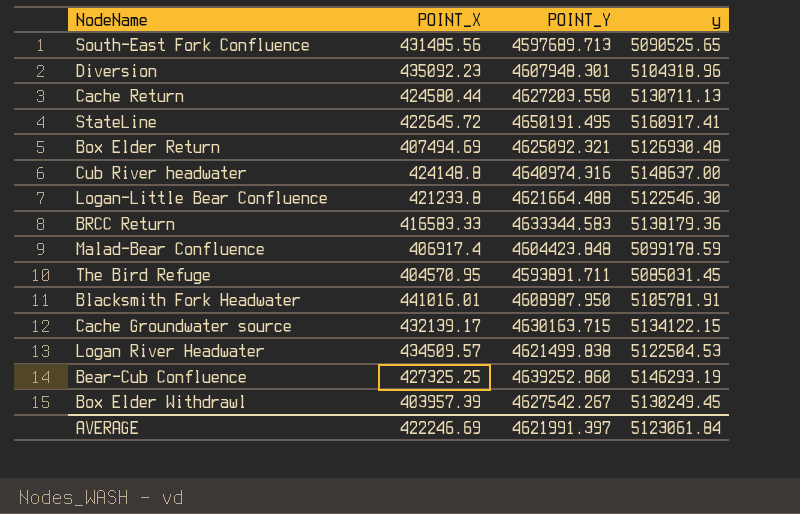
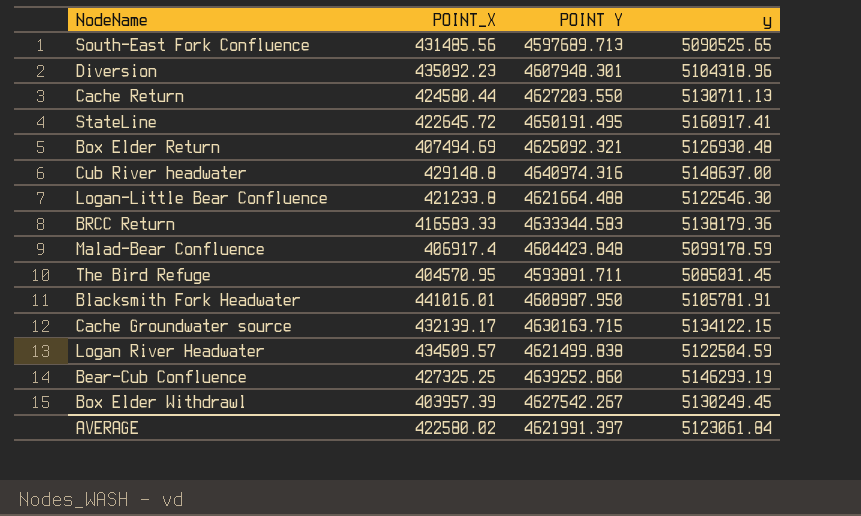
column name: POINT_Y -> POINT Y
Cub River headwater | POINT_X: 424148.8 -> 429148.8
Logan River Headwater | y: 5122504.53 -> 5122504.59
AVERAGE | POINT_X: 422246.69 -> 422580.02

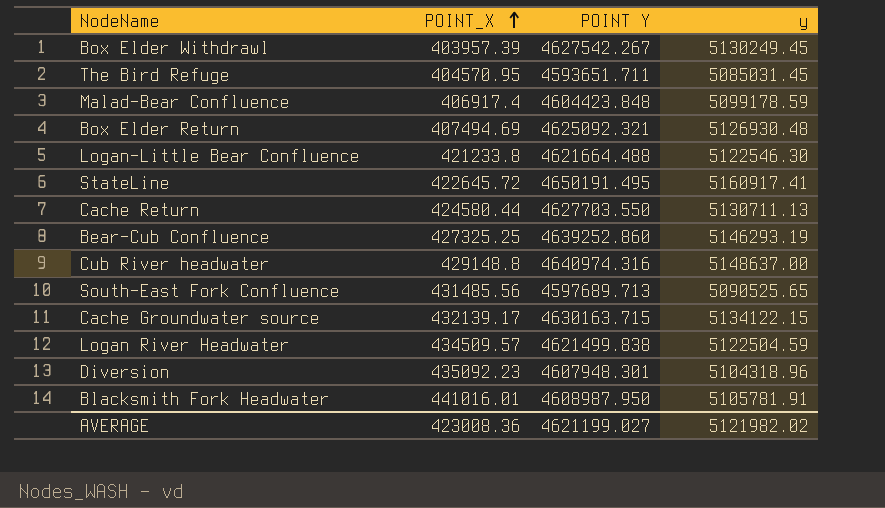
row order: none -> POINT_X ascending
row BRCC Return: 416583.33 | 4633344.583 | 5138179.36 -> none
The Bird Refuge | POINT Y: 4593891.711 -> 4593651.711
Cache Return | POINT Y: 4627203.550 -> 4627703.550
AVERAGE | POINT_X: 422580.02 -> 423008.36
AVERAGE | POINT Y: 4621991.397 -> 4621199.027
AVERAGE | y: 5123061.84 -> 5121982.02

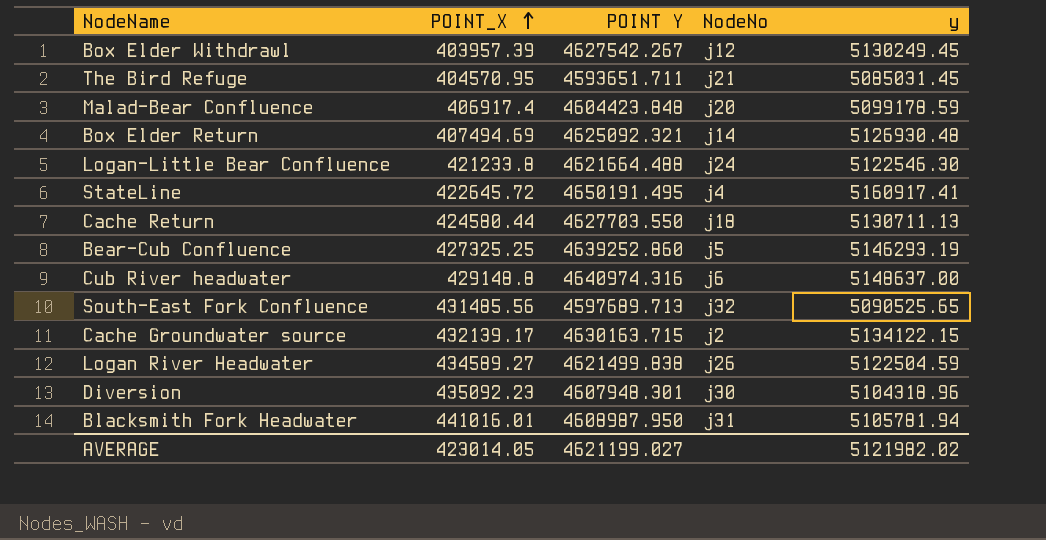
column NodeNo | position: none -> 4
Logan River Headwater | POINT_X: 434509.57 -> 434589.27
Blacksmith Fork Headwater | y: 5105781.91 -> 5105781.94
AVERAGE | POINT_X: 423008.36 -> 423014.05

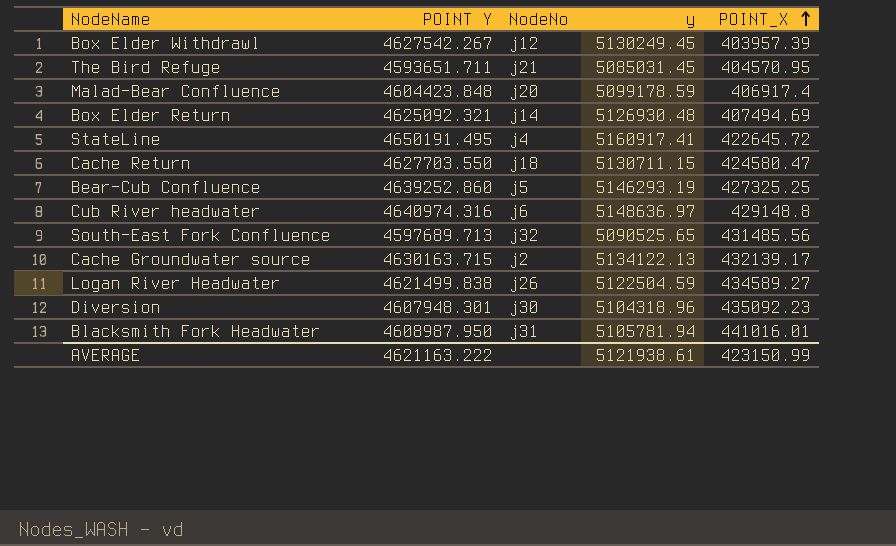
column POINT_X | position: 2 -> 5
row Logan-Little Bear Confluence: 421233.8 | 4621664.488 | j24 | 5122546.30 -> none
Cache Return | y: 5130711.13 -> 5130711.15
Cache Return | POINT_X: 424580.44 -> 424580.47
Cub River headwater | y: 5148637.00 -> 5148636.97
Cache Groundwater source | y: 5134122.15 -> 5134122.13
AVERAGE | POINT Y: 4621199.027 -> 4621163.222
AVERAGE | y: 5121982.02 -> 5121938.61
AVERAGE | POINT_X: 423014.05 -> 423150.99

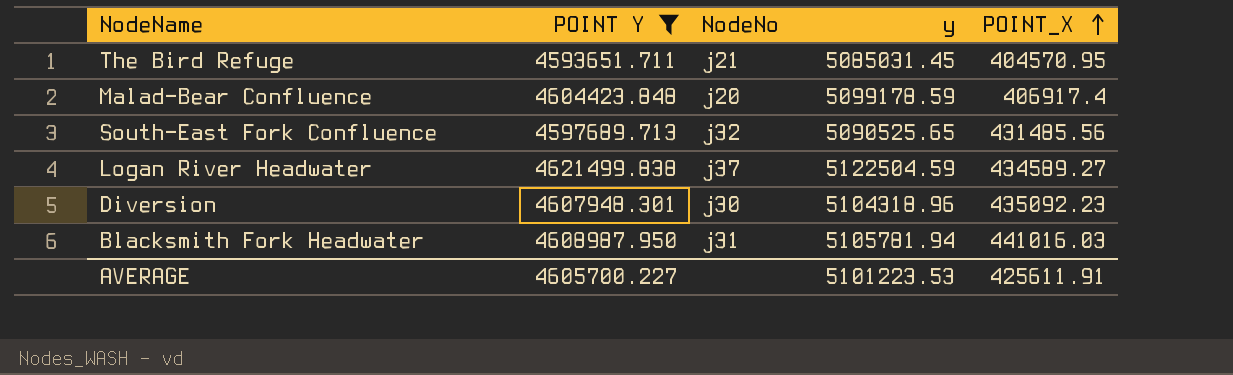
filter: none -> POINT Y <= 4621499.838
Logan River Headwater | NodeNo: j26 -> j37
Blacksmith Fork Headwater | POINT_X: 441016.01 -> 441016.03
AVERAGE | POINT Y: 4621163.222 -> 4605700.227
AVERAGE | y: 5121938.61 -> 5101223.53
AVERAGE | POINT_X: 423150.99 -> 425611.91

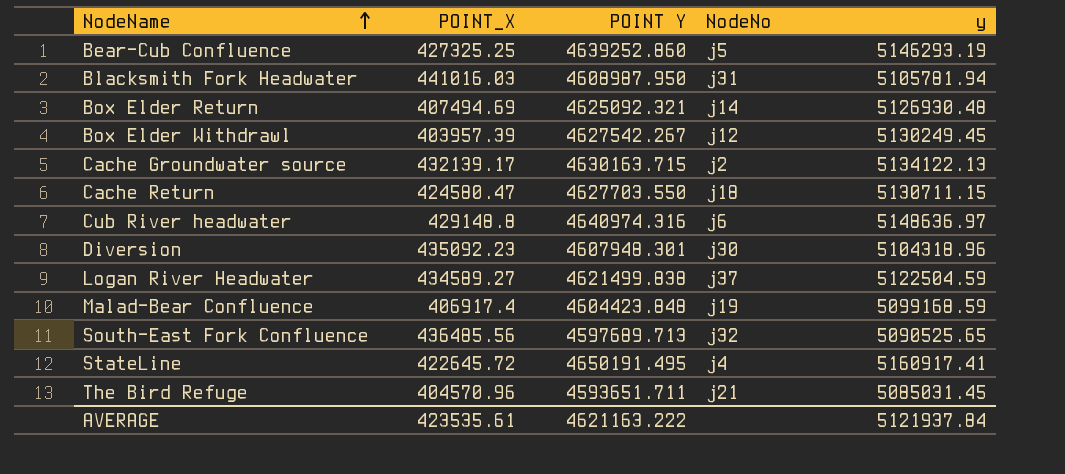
filter: POINT Y <= 4621499.838 -> none
row order: POINT_X ascending -> NodeName ascending
column POINT_X | position: 5 -> 2
Malad-Bear Confluence | NodeNo: j20 -> j19
Malad-Bear Confluence | y: 5099178.59 -> 5099168.59
South-East Fork Confluence | POINT_X: 431485.56 -> 436485.56
The Bird Refuge | POINT_X: 404570.95 -> 404570.96
AVERAGE | POINT_X: 425611.91 -> 423535.61
AVERAGE | POINT Y: 4605700.227 -> 4621163.222
AVERAGE | y: 5101223.53 -> 5121937.84

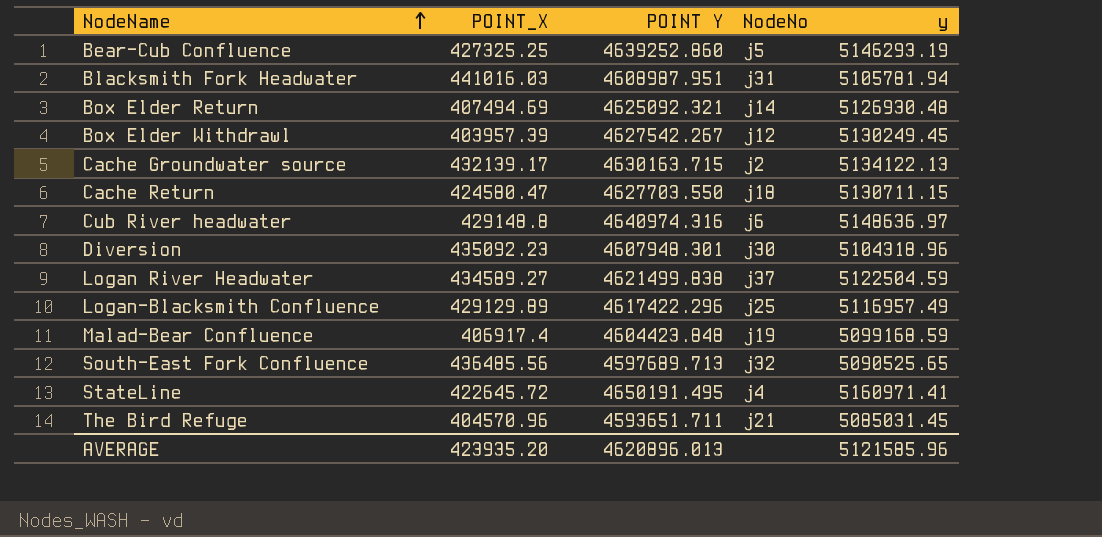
Blacksmith Fork Headwater | POINT Y: 4608987.950 -> 4608987.951
row Logan-Blacksmith Confluence: none -> 429129.89 | 4617422.296 | j25 | 5116957.49
StateLine | y: 5160917.41 -> 5160971.41
AVERAGE | POINT_X: 423535.61 -> 423935.20
AVERAGE | POINT Y: 4621163.222 -> 4620896.013
AVERAGE | y: 5121937.84 -> 5121585.96

